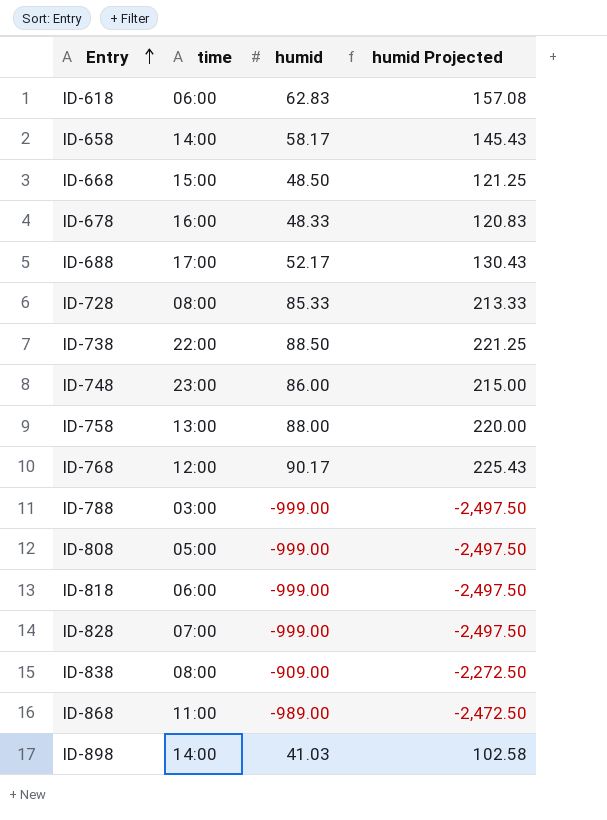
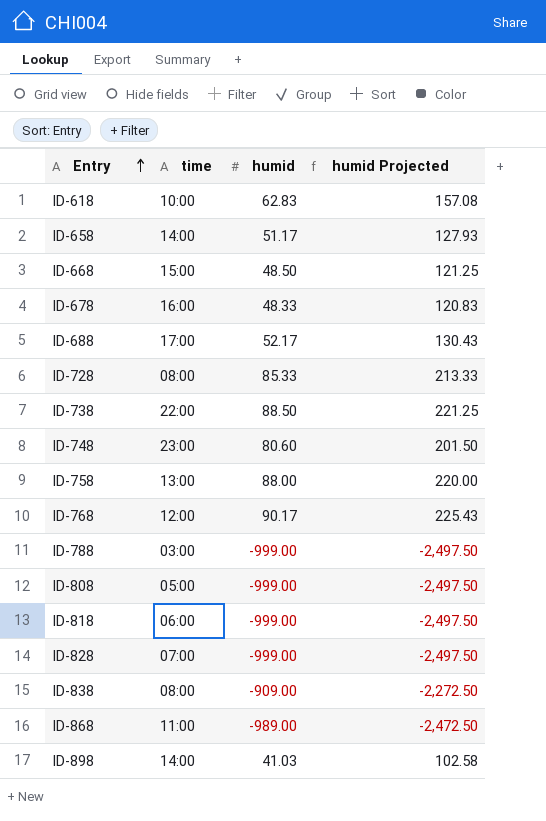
ID-618 | time: 06:00 -> 10:00
ID-658 | humid: 58.17 -> 51.17
ID-658 | humid Projected: 145.43 -> 127.93
ID-748 | humid: 86.00 -> 80.60
ID-748 | humid Projected: 215.00 -> 201.50

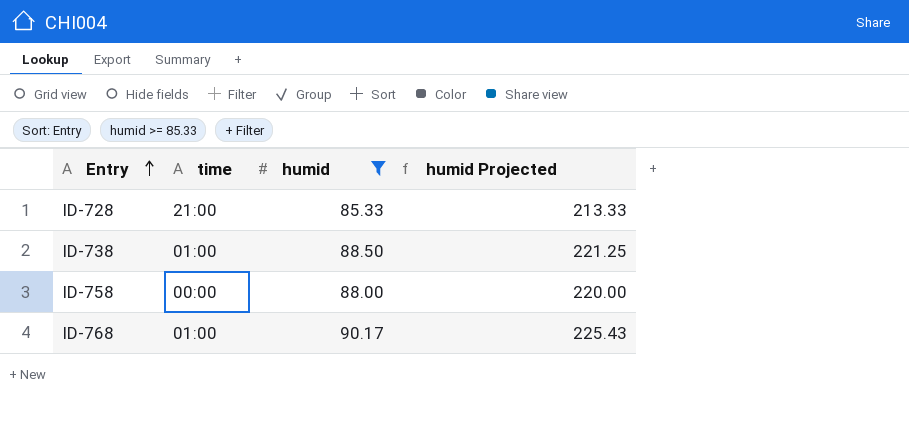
filter: none -> humid >= 85.33
ID-728 | time: 08:00 -> 21:00
ID-738 | time: 22:00 -> 01:00
ID-758 | time: 13:00 -> 00:00
ID-768 | time: 12:00 -> 01:00

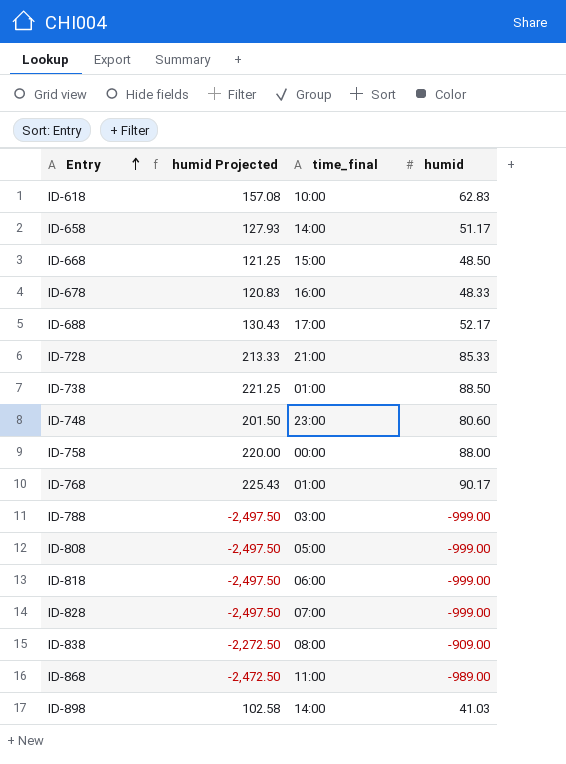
filter: humid >= 85.33 -> none
column humid Projected | position: 4 -> 2
column name: time -> time_final

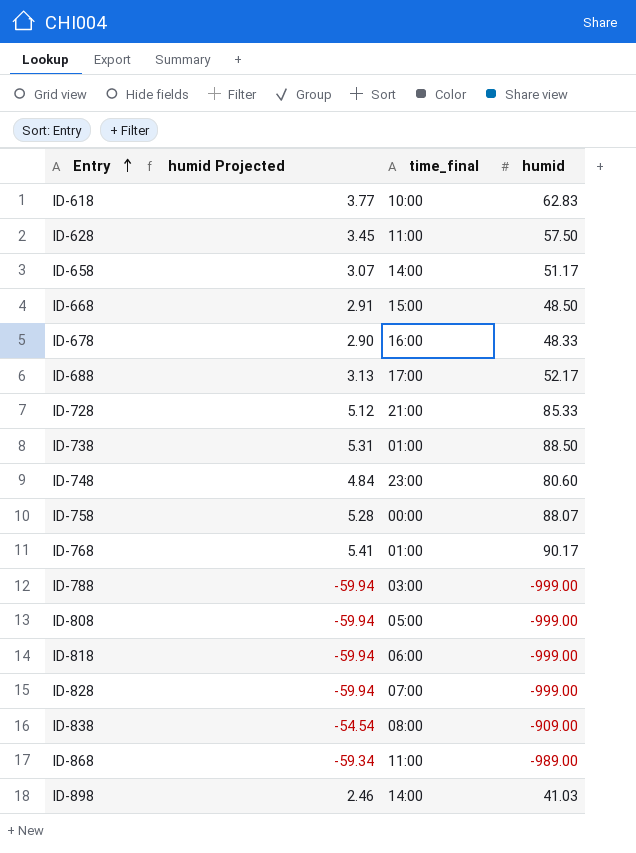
column humid Projected | formula: [humid] * 2.5 -> [humid] * 0.06
row ID-628: none -> 3.45 | 11:00 | 57.50
ID-758 | humid: 88.00 -> 88.07

